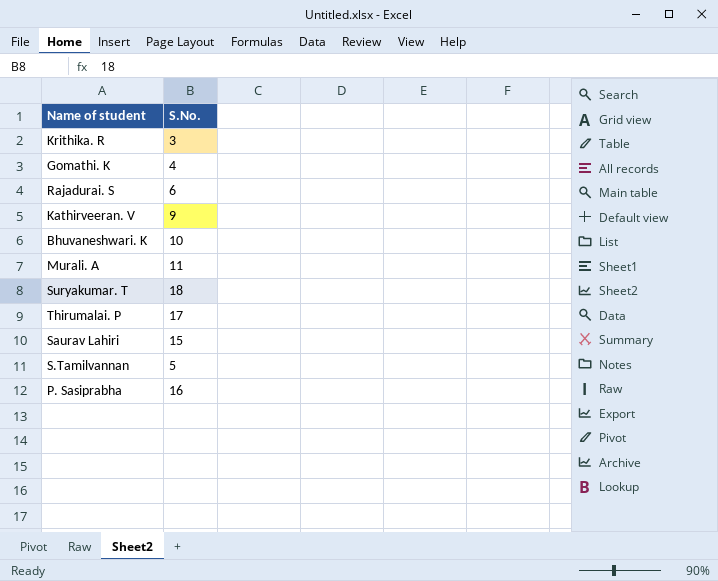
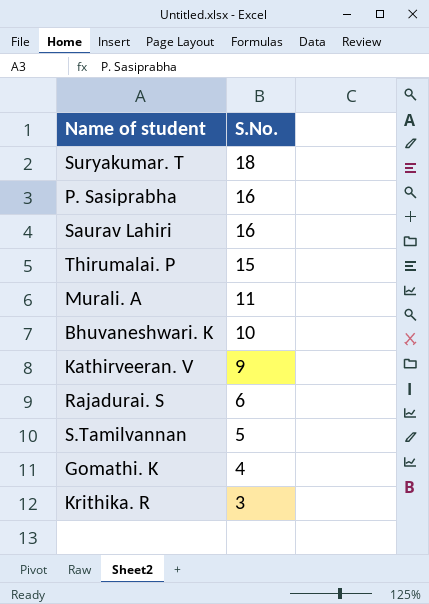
row order: none -> S.No. descending
Saurav Lahiri | S.No.: 15 -> 16
Thirumalai. P | S.No.: 17 -> 15

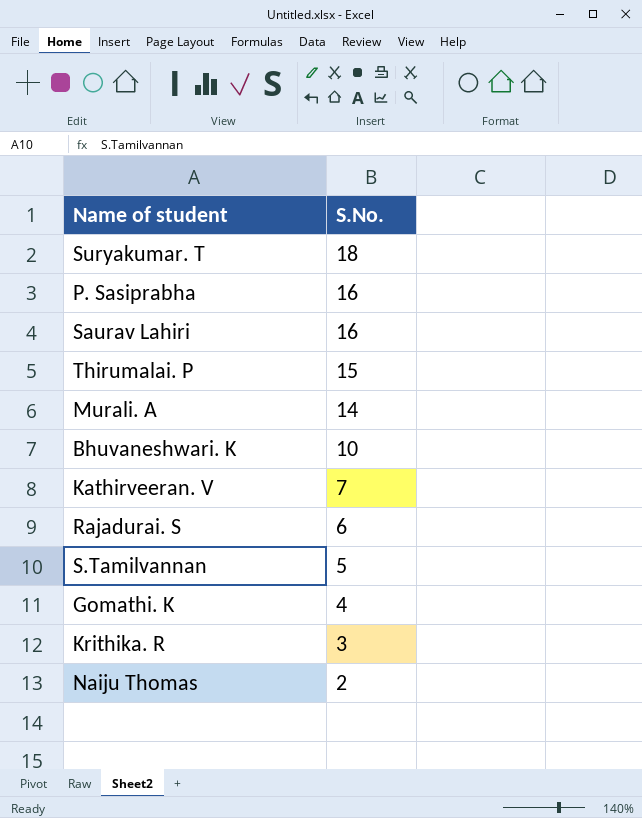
Murali. A | S.No.: 11 -> 14
Kathirveeran. V | S.No.: 9 -> 7
row Naiju Thomas: none -> 2

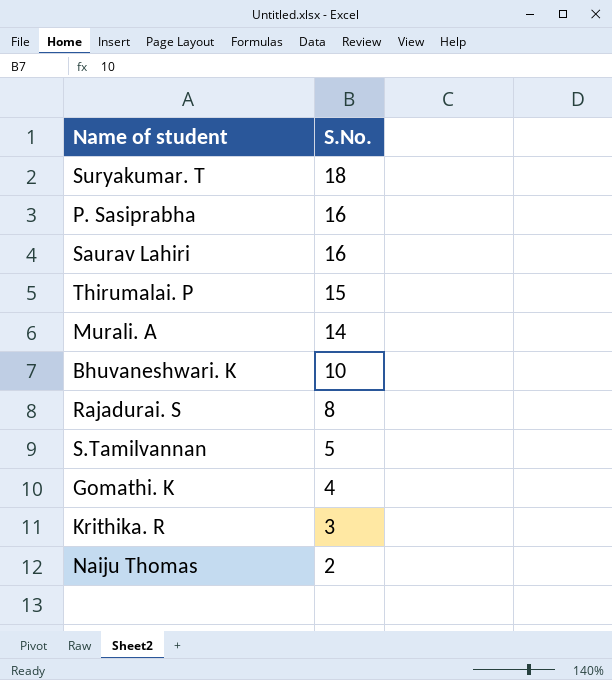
row Kathirveeran. V: 7 -> none
Rajadurai. S | S.No.: 6 -> 8

